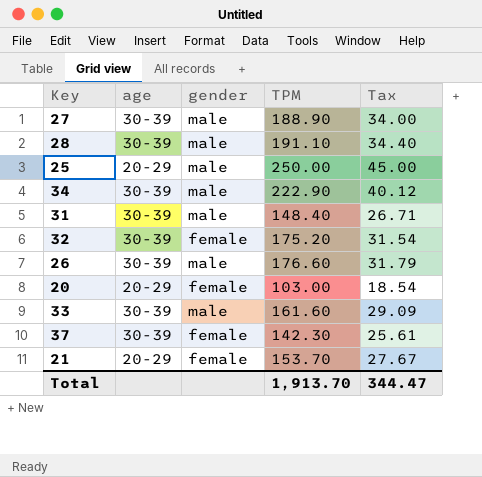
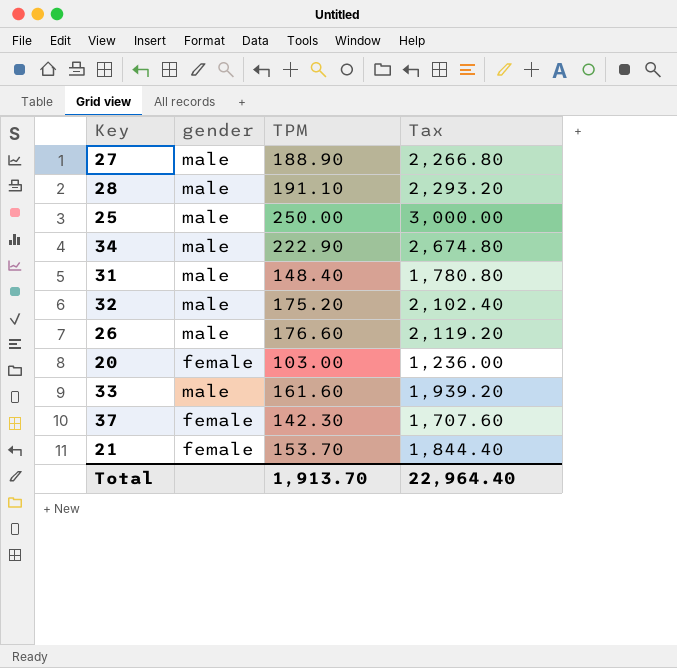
column age | position: 2 -> none
column Tax | formula: [TPM] * 0.18 -> [TPM] * 12
32 | gender: female -> male
Total | Tax: 344.47 -> 22,964.40

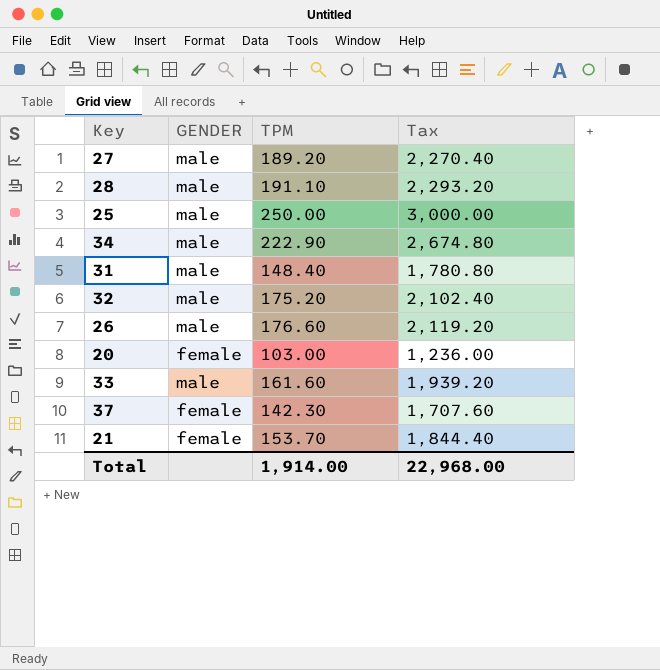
column name: gender -> GENDER
27 | TPM: 188.90 -> 189.20
27 | Tax: 2,266.80 -> 2,270.40
Total | TPM: 1,913.70 -> 1,914.00
Total | Tax: 22,964.40 -> 22,968.00

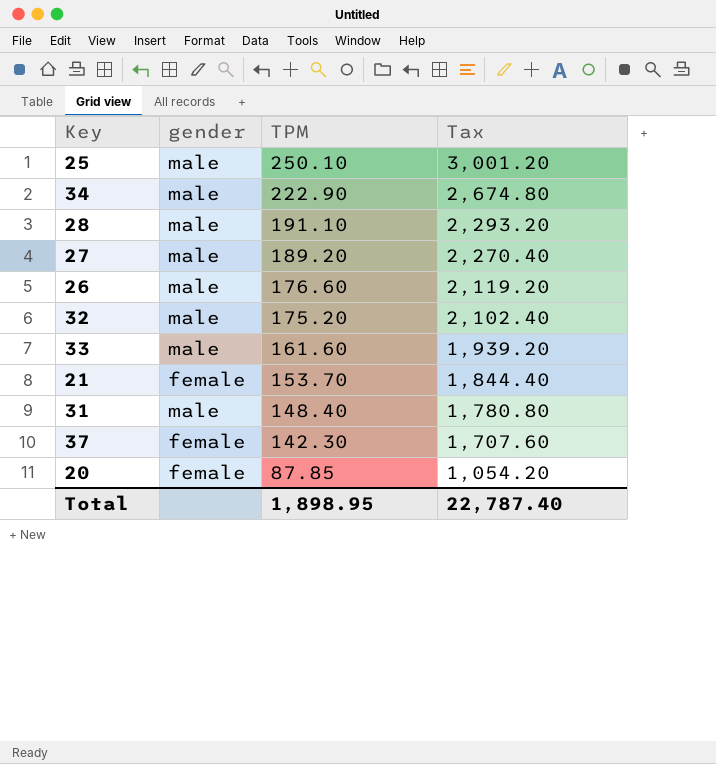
row order: none -> TPM descending
column name: GENDER -> gender
25 | TPM: 250.00 -> 250.10
25 | Tax: 3,000.00 -> 3,001.20
20 | TPM: 103.00 -> 87.85
20 | Tax: 1,236.00 -> 1,054.20
Total | TPM: 1,914.00 -> 1,898.95
Total | Tax: 22,968.00 -> 22,787.40

